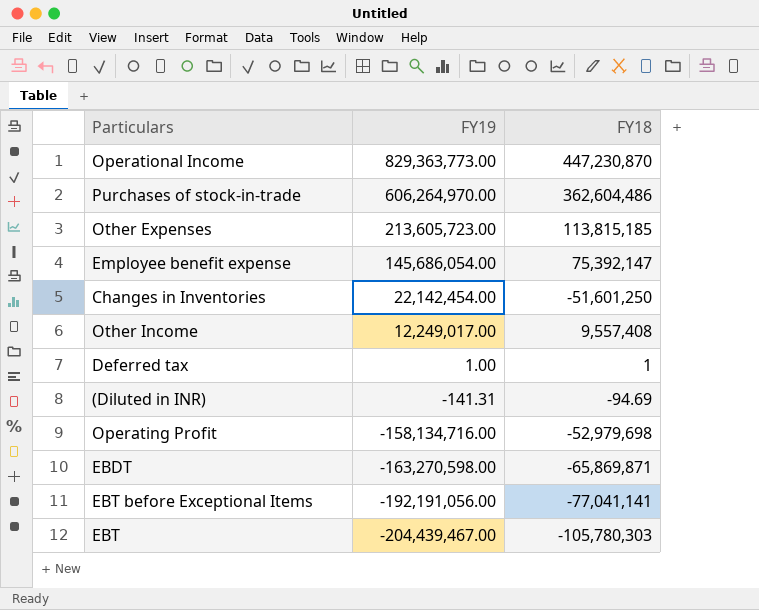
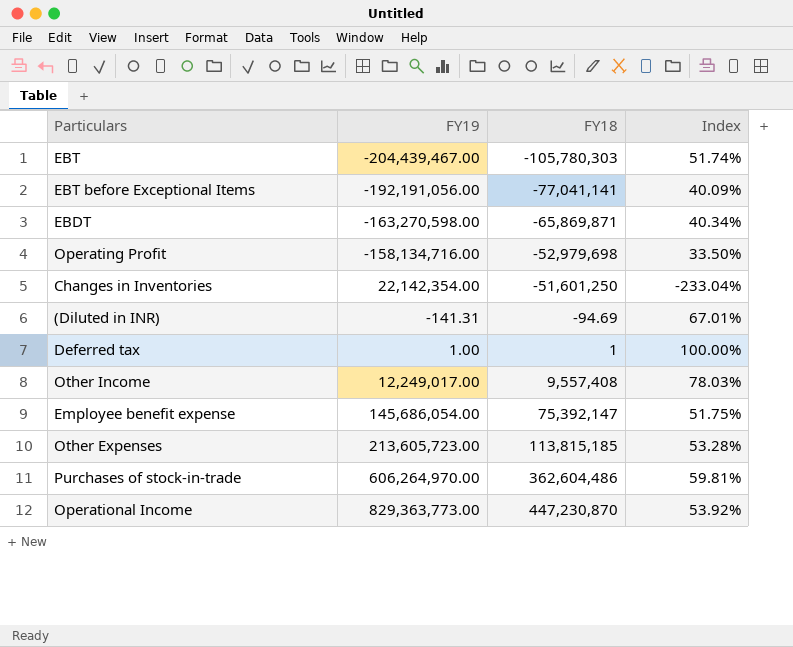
row order: FY19 descending -> FY18 ascending
column Index | formula: none -> [FY18] / [FY19]
Changes in Inventories | FY19: 22,142,454.00 -> 22,142,354.00

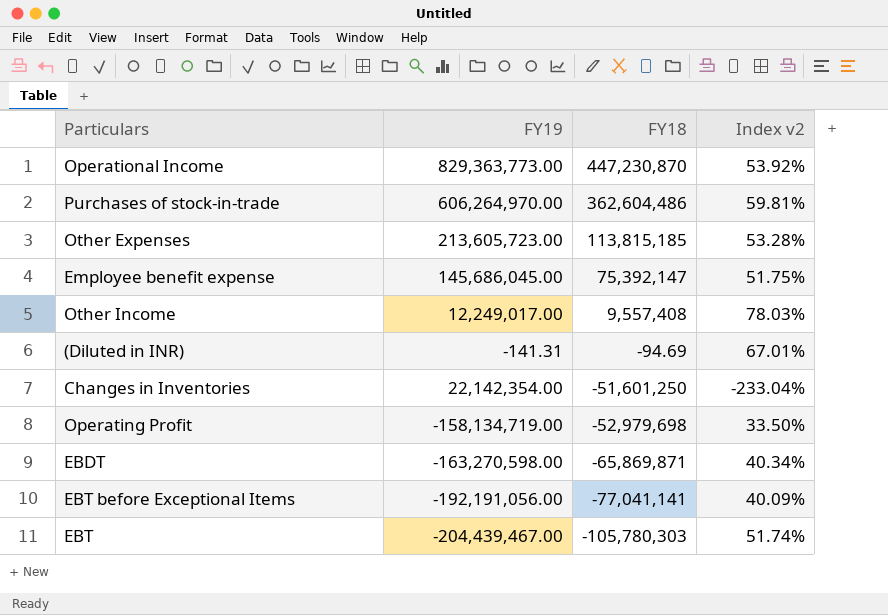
row order: FY18 ascending -> FY18 descending
column name: Index -> Index v2
row Deferred tax: 1.00 | 1 | 100.00% -> none
Employee benefit expense | FY19: 145,686,054.00 -> 145,686,045.00
Operating Profit | FY19: -158,134,716.00 -> -158,134,719.00

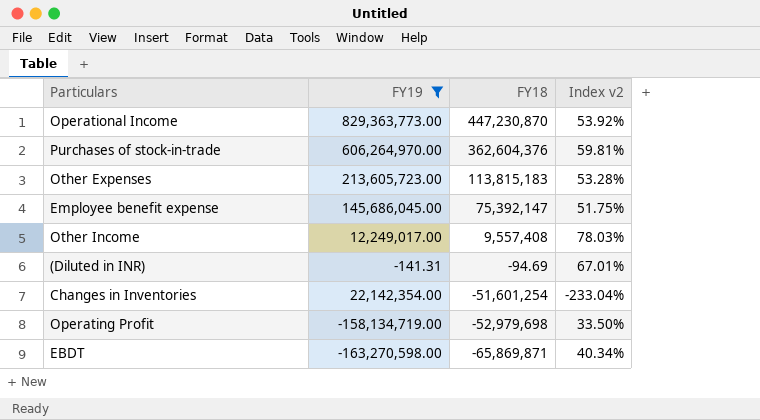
filter: none -> FY19 >= -163,270,598.00
Purchases of stock-in-trade | FY18: 362,604,486 -> 362,604,376
Other Expenses | FY18: 113,815,185 -> 113,815,183
Changes in Inventories | FY18: -51,601,250 -> -51,601,254

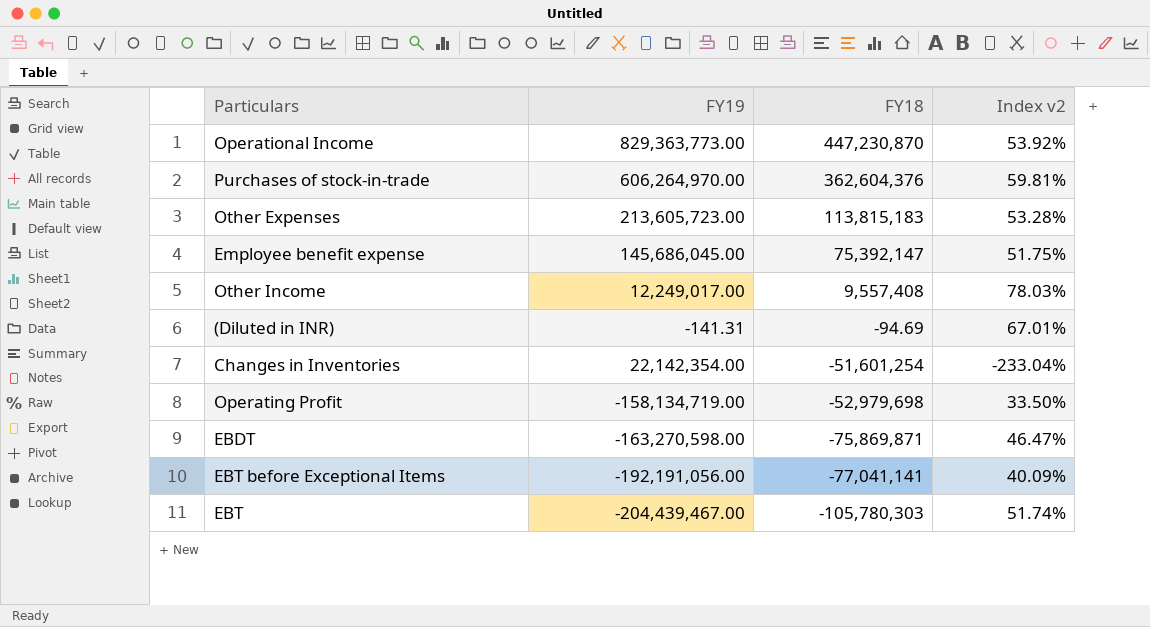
filter: FY19 >= -163,270,598.00 -> none
EBDT | FY18: -65,869,871 -> -75,869,871
EBDT | Index v2: 40.34% -> 46.47%

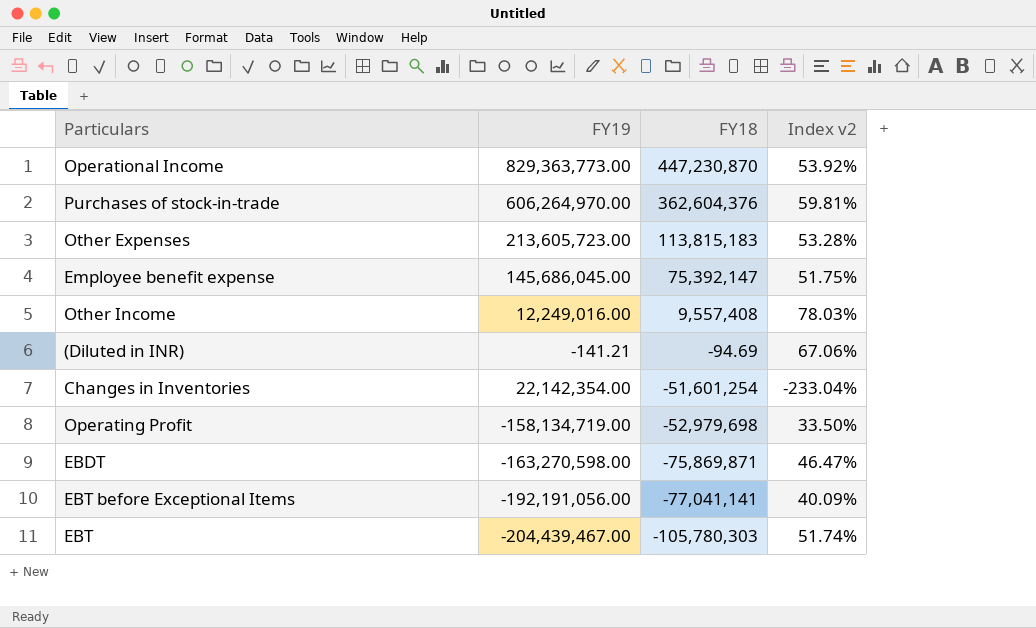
Other Income | FY19: 12,249,017.00 -> 12,249,016.00
(Diluted in INR) | FY19: -141.31 -> -141.21
(Diluted in INR) | Index v2: 67.01% -> 67.06%

